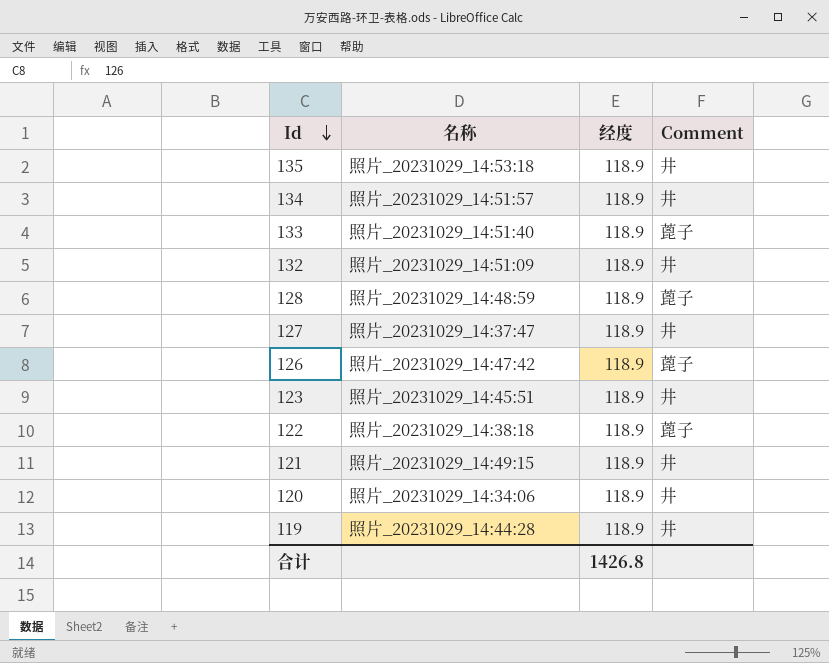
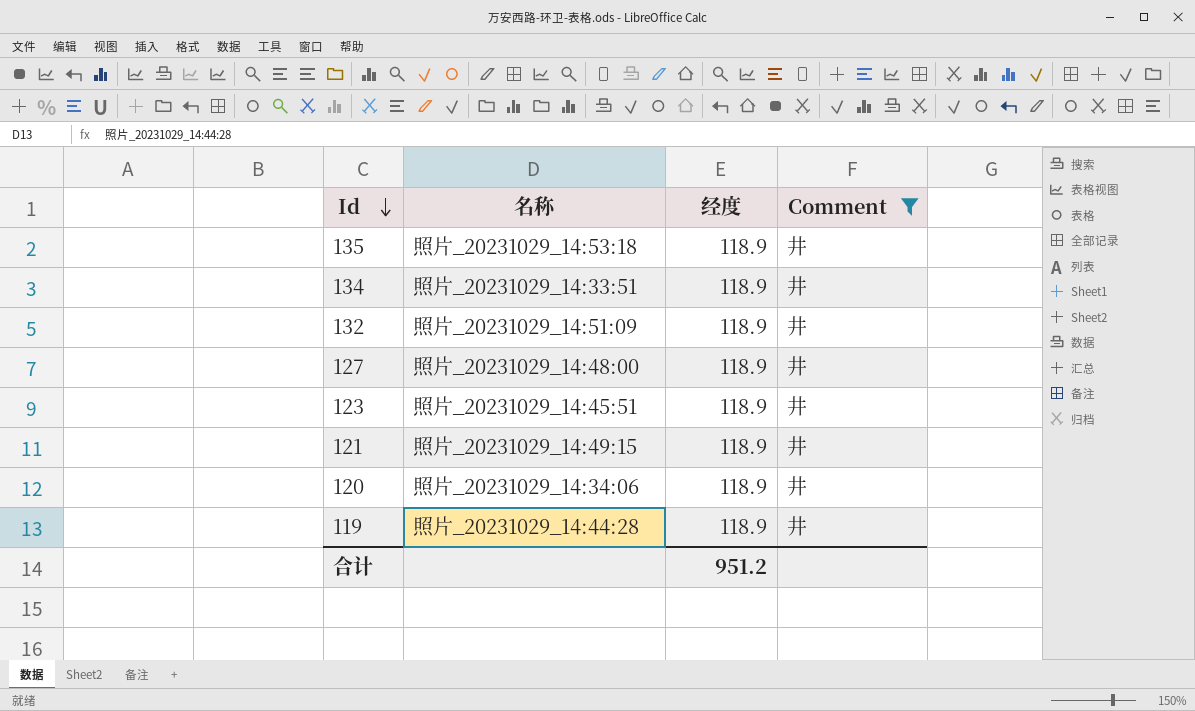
filter: none -> Comment = 井
134 | 名称: 照片_20231029_14:51:57 -> 照片_20231029_14:33:51
127 | 名称: 照片_20231029_14:37:47 -> 照片_20231029_14:48:00
合计 | 经度: 1426.8 -> 951.2

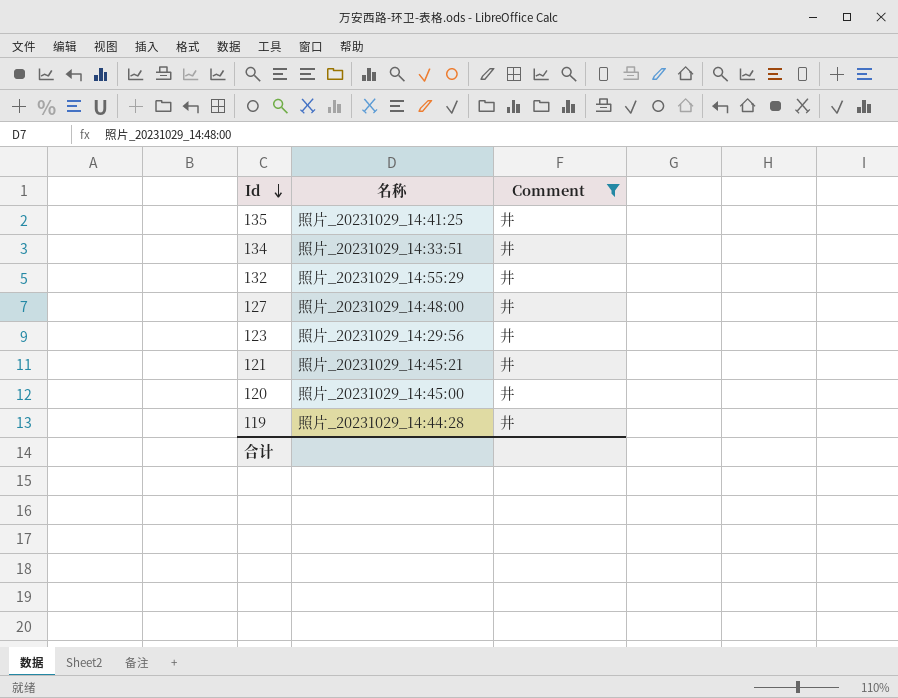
column 经度 | position: 3 -> none
135 | 名称: 照片_20231029_14:53:18 -> 照片_20231029_14:41:25
132 | 名称: 照片_20231029_14:51:09 -> 照片_20231029_14:55:29
123 | 名称: 照片_20231029_14:45:51 -> 照片_20231029_14:29:56
121 | 名称: 照片_20231029_14:49:15 -> 照片_20231029_14:45:21
120 | 名称: 照片_20231029_14:34:06 -> 照片_20231029_14:45:00

